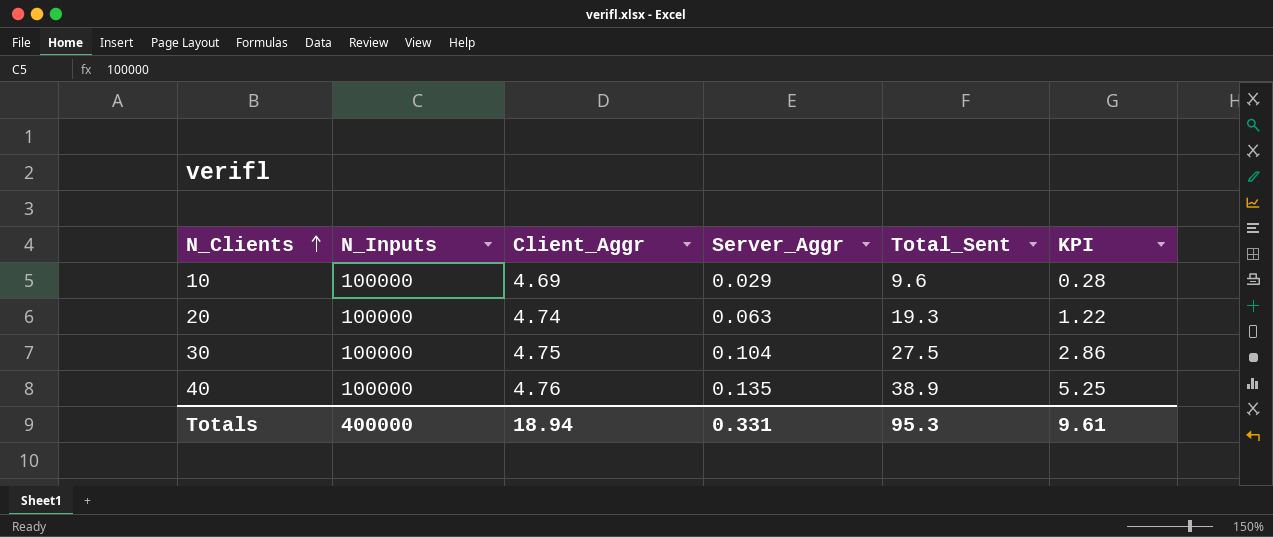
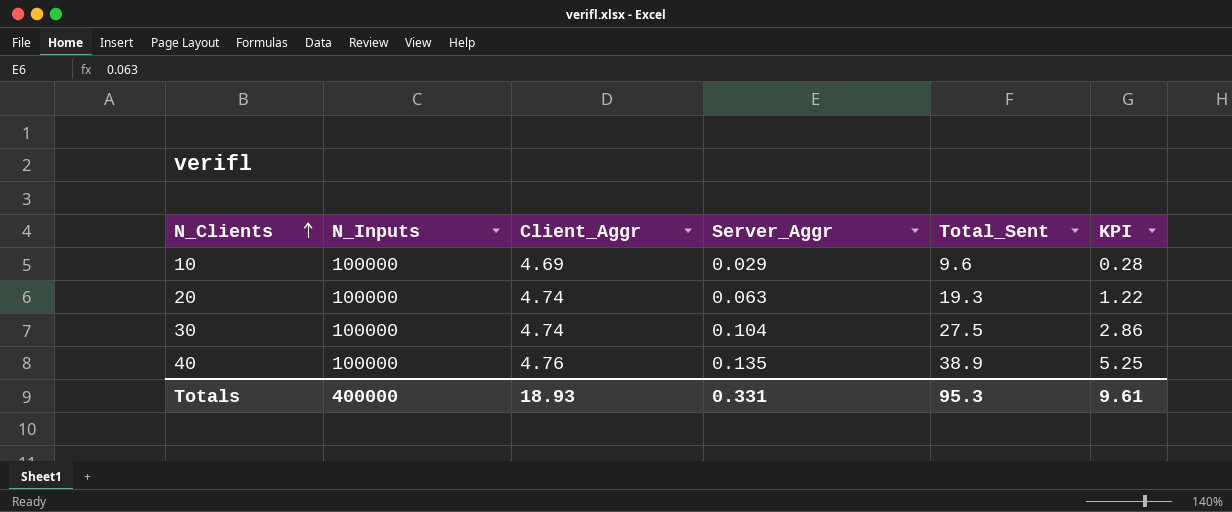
30 | Client_Aggr: 4.75 -> 4.74
Totals | Client_Aggr: 18.94 -> 18.93

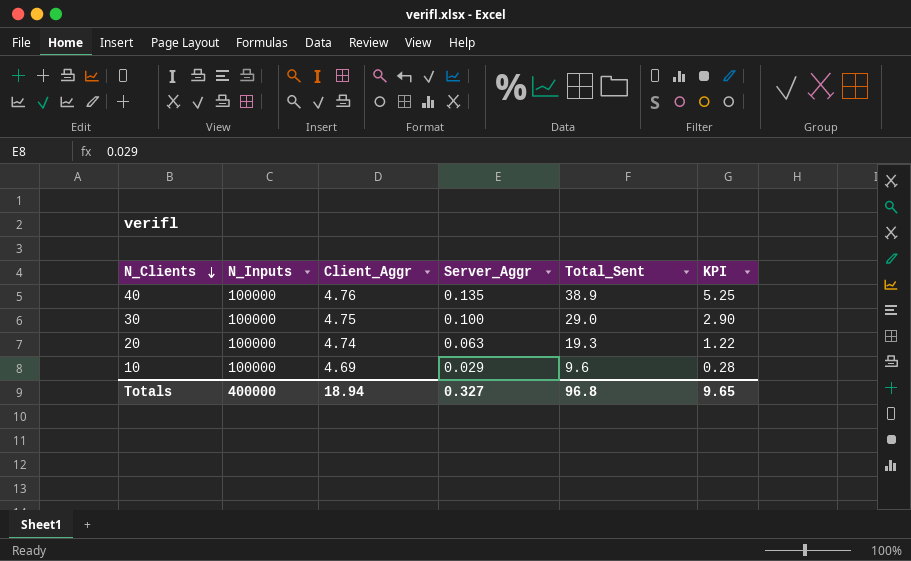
row order: N_Clients ascending -> N_Clients descending
30 | Client_Aggr: 4.74 -> 4.75
30 | Server_Aggr: 0.104 -> 0.100
30 | Total_Sent: 27.5 -> 29.0
30 | KPI: 2.86 -> 2.90
Totals | Client_Aggr: 18.93 -> 18.94
Totals | Server_Aggr: 0.331 -> 0.327
Totals | Total_Sent: 95.3 -> 96.8
Totals | KPI: 9.61 -> 9.65

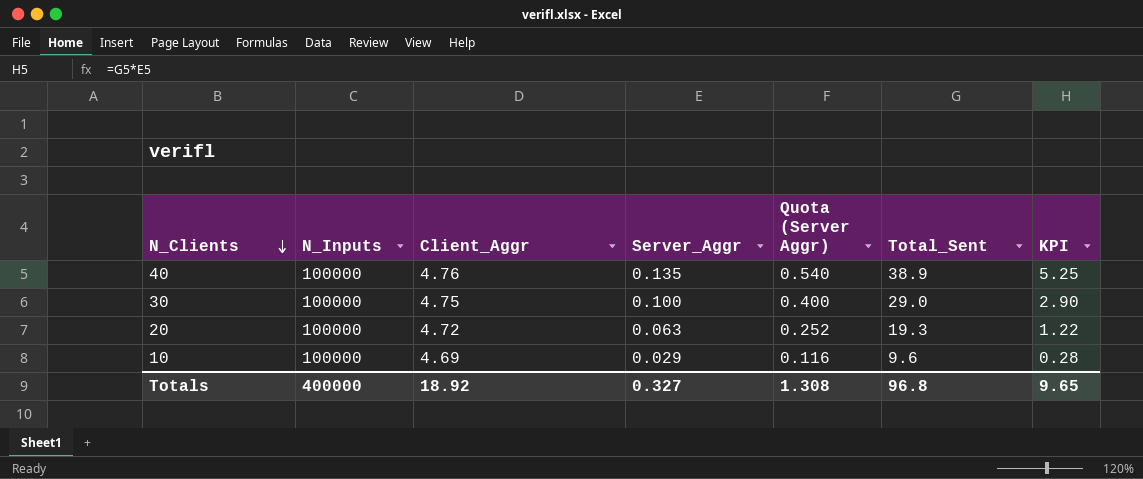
column Quota (Server Aggr) | formula: none -> [Server_Aggr] * 4
20 | Client_Aggr: 4.74 -> 4.72
Totals | Client_Aggr: 18.94 -> 18.92

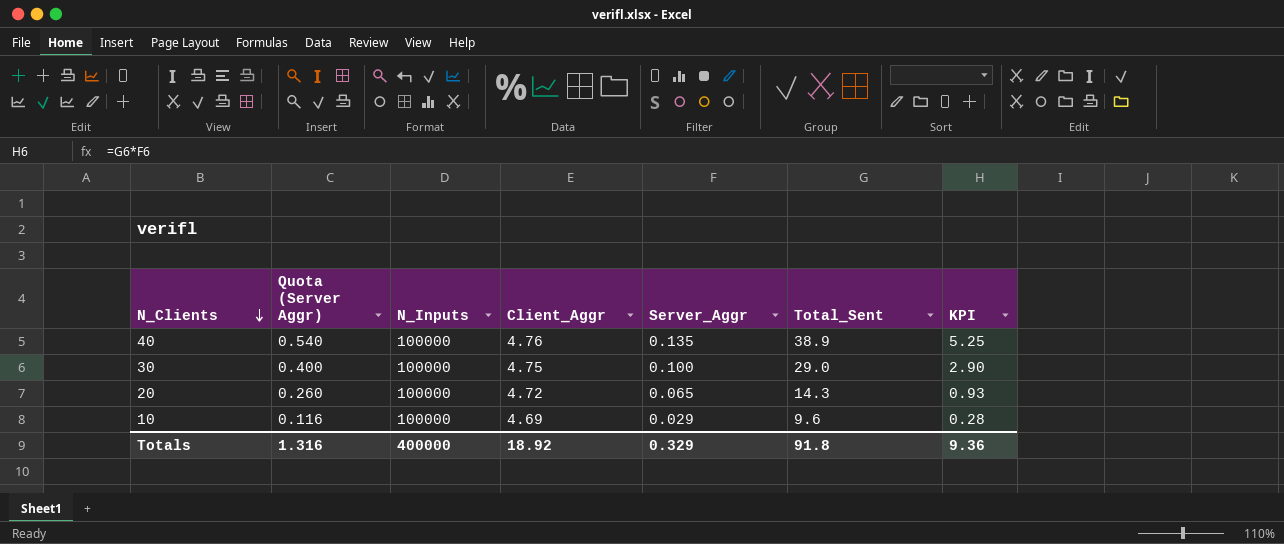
column Quota (Server Aggr) | position: 5 -> 2
20 | Quota (Server Aggr): 0.252 -> 0.260
20 | Server_Aggr: 0.063 -> 0.065
20 | Total_Sent: 19.3 -> 14.3
20 | KPI: 1.22 -> 0.93
Totals | Quota (Server Aggr): 1.308 -> 1.316
Totals | Server_Aggr: 0.327 -> 0.329
Totals | Total_Sent: 96.8 -> 91.8
Totals | KPI: 9.65 -> 9.36

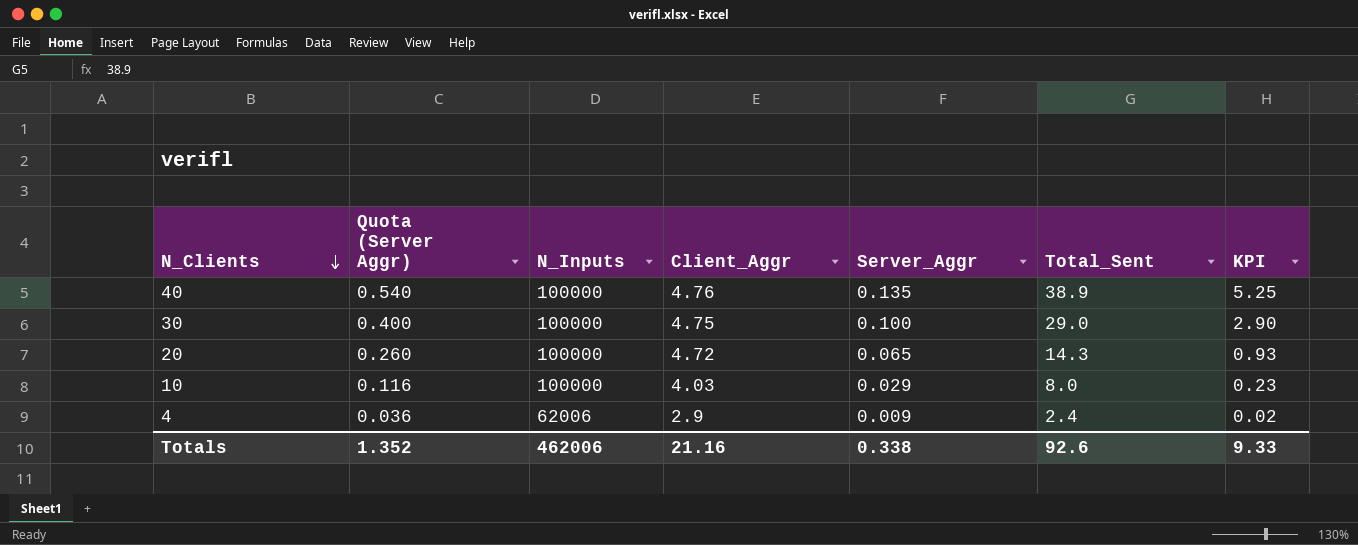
10 | Client_Aggr: 4.69 -> 4.03
10 | Total_Sent: 9.6 -> 8.0
10 | KPI: 0.28 -> 0.23
row 4: none -> 0.036 | 62006 | 2.9 | 0.009 | 2.4 | 0.02
Totals | Quota (Server Aggr): 1.316 -> 1.352
Totals | N_Inputs: 400000 -> 462006
Totals | Client_Aggr: 18.92 -> 21.16
Totals | Server_Aggr: 0.329 -> 0.338
Totals | Total_Sent: 91.8 -> 92.6
Totals | KPI: 9.36 -> 9.33

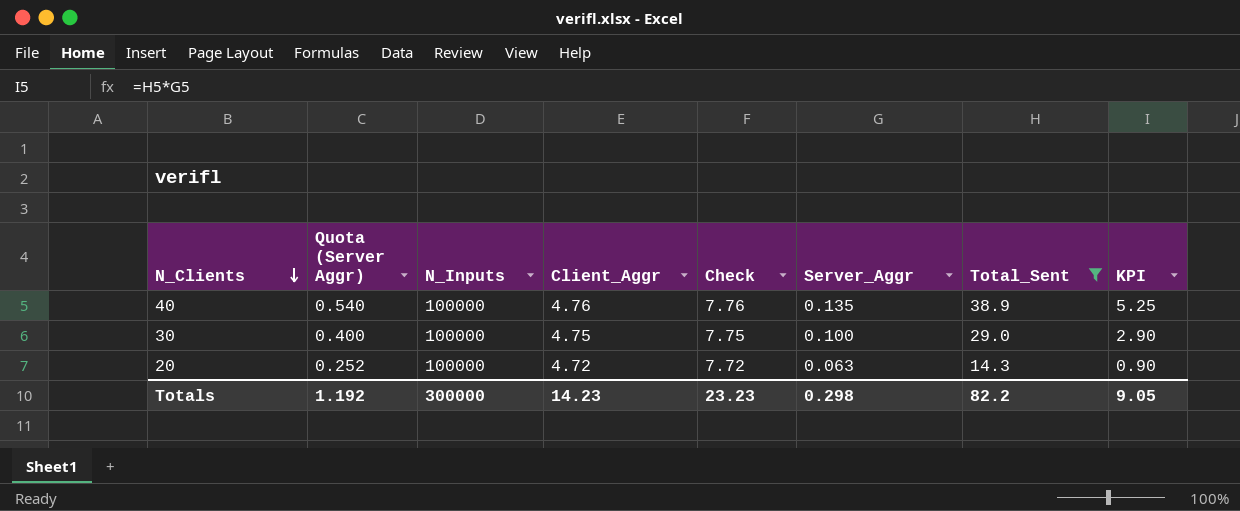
filter: none -> Total_Sent >= 14.3
column Check | formula: none -> [Client_Aggr] + 3
20 | Quota (Server Aggr): 0.260 -> 0.252
20 | Server_Aggr: 0.065 -> 0.063
20 | KPI: 0.93 -> 0.90
Totals | Quota (Server Aggr): 1.352 -> 1.192
Totals | N_Inputs: 462006 -> 300000
Totals | Client_Aggr: 21.16 -> 14.23
Totals | Server_Aggr: 0.338 -> 0.298
Totals | Total_Sent: 92.6 -> 82.2
Totals | KPI: 9.33 -> 9.05

